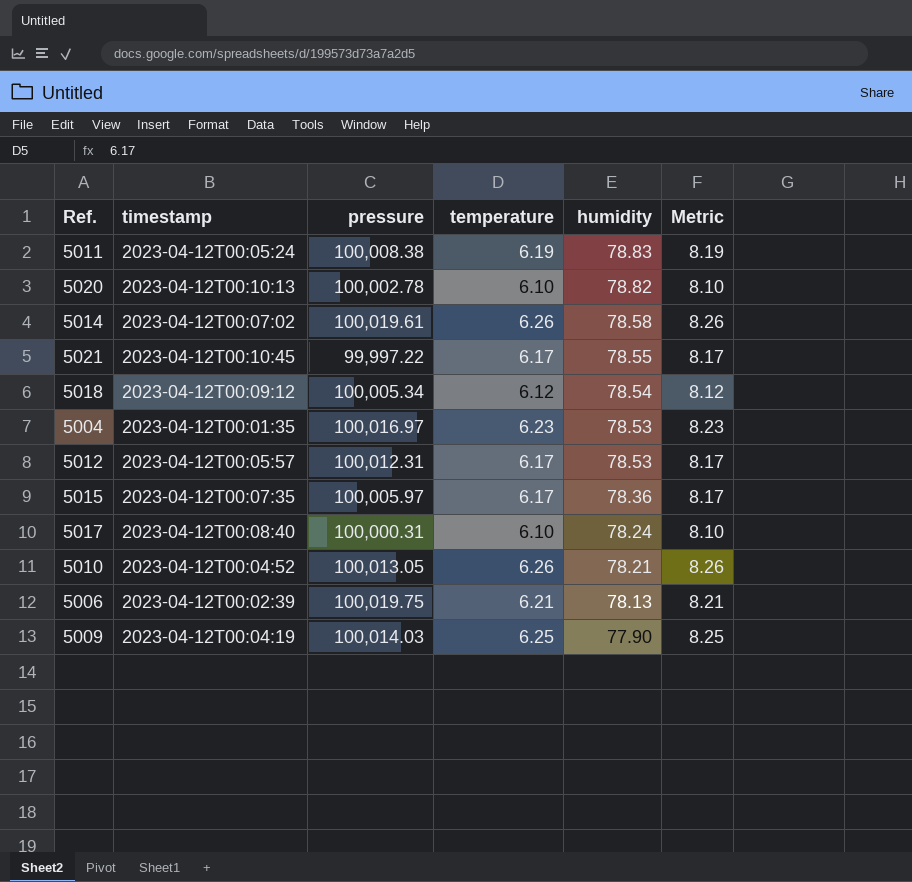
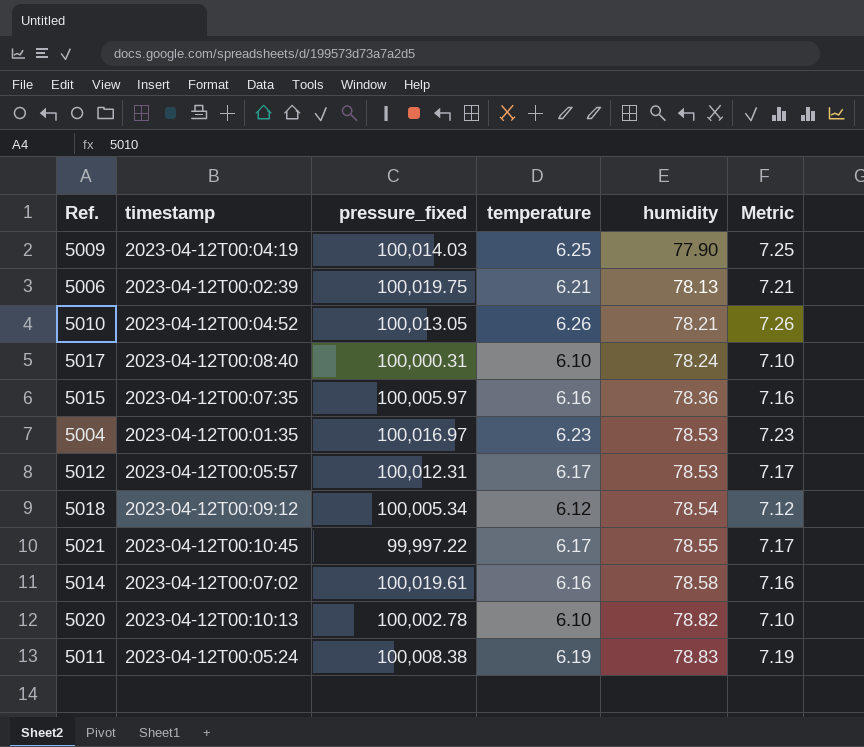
row order: humidity descending -> humidity ascending
column name: pressure -> pressure_fixed
column Metric | formula: [temperature] + 2 -> [temperature] + 1
5015 | temperature: 6.17 -> 6.16
5014 | temperature: 6.26 -> 6.16

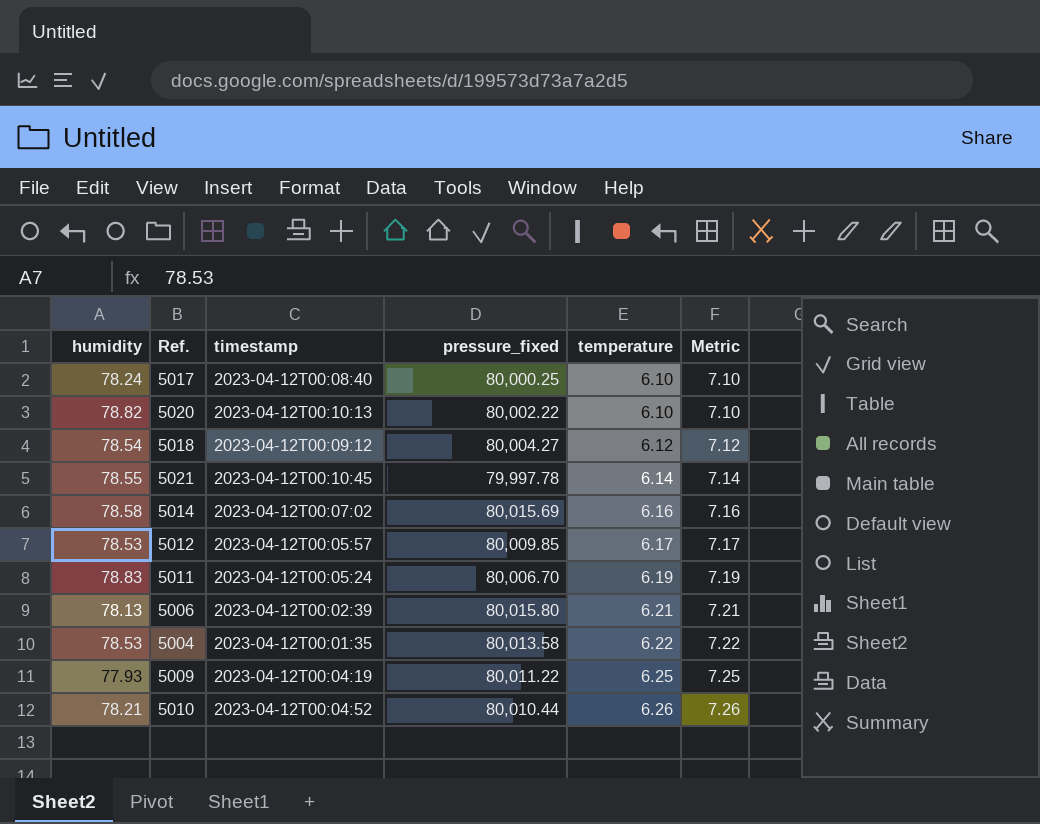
row order: humidity ascending -> temperature ascending
column humidity | position: 5 -> 1
row 5015: 2023-04-12T00:07:35 | 100,005.97 | 6.16 | 78.36 | 7.16 -> none
5017 | pressure_fixed: 100,000.31 -> 80,000.25
5020 | pressure_fixed: 100,002.78 -> 80,002.22
5018 | pressure_fixed: 100,005.34 -> 80,004.27
5021 | pressure_fixed: 99,997.22 -> 79,997.78
5021 | temperature: 6.17 -> 6.14
5021 | Metric: 7.17 -> 7.14
5014 | pressure_fixed: 100,019.61 -> 80,015.69
5012 | pressure_fixed: 100,012.31 -> 80,009.85
5011 | pressure_fixed: 100,008.38 -> 80,006.70
5006 | pressure_fixed: 100,019.75 -> 80,015.80
5004 | pressure_fixed: 100,016.97 -> 80,013.58
5004 | temperature: 6.23 -> 6.22
5004 | Metric: 7.23 -> 7.22
5009 | humidity: 77.90 -> 77.93
5009 | pressure_fixed: 100,014.03 -> 80,011.22
5010 | pressure_fixed: 100,013.05 -> 80,010.44

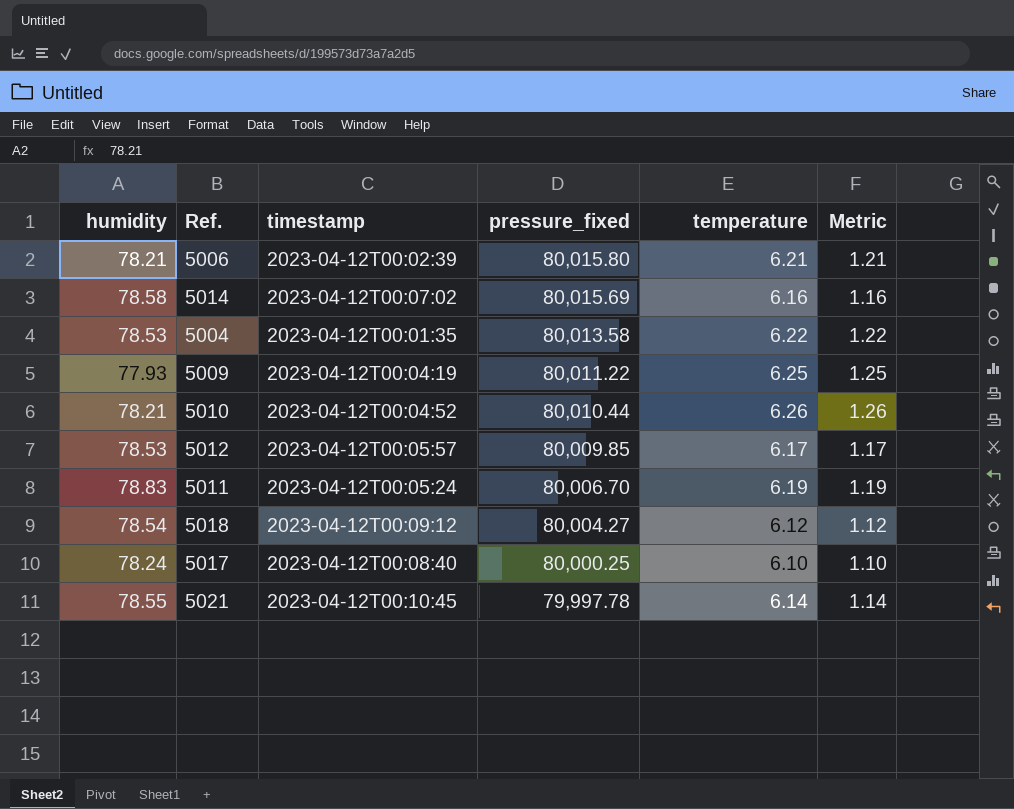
row order: temperature ascending -> pressure_fixed descending
column Metric | formula: [temperature] + 1 -> [temperature] - 5
row 5020: 78.82 | 2023-04-12T00:10:13 | 80,002.22 | 6.10 | 7.10 -> none
5006 | humidity: 78.13 -> 78.21

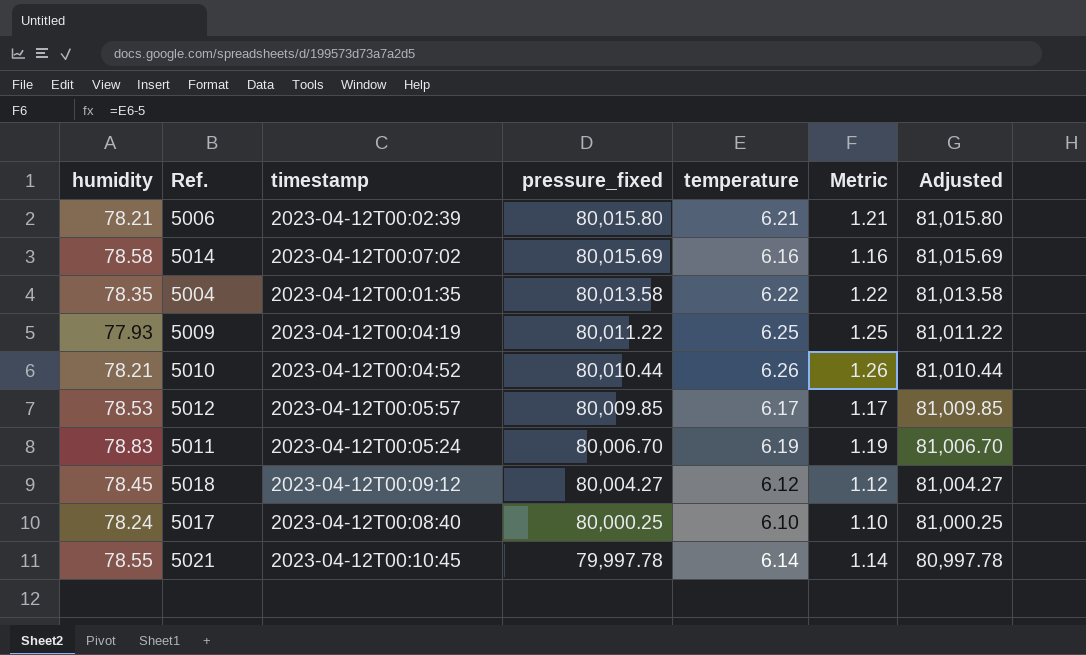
column Adjusted | formula: none -> [pressure_fixed] + 1000
5004 | humidity: 78.53 -> 78.35
5018 | humidity: 78.54 -> 78.45

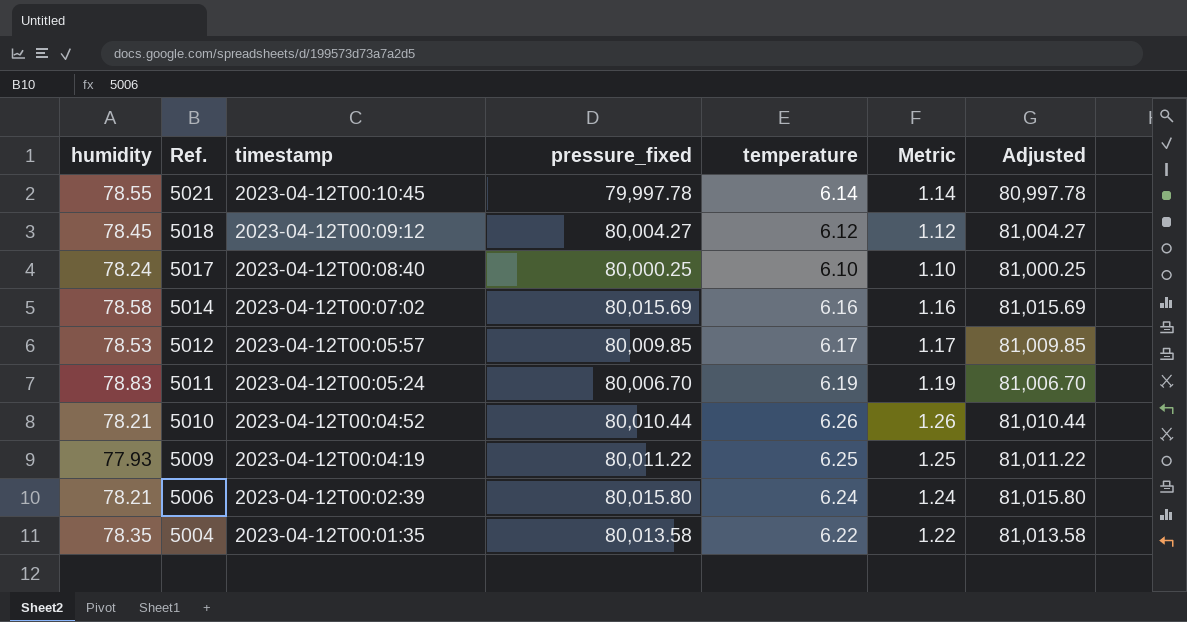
row order: pressure_fixed descending -> Ref. descending
5006 | temperature: 6.21 -> 6.24
5006 | Metric: 1.21 -> 1.24

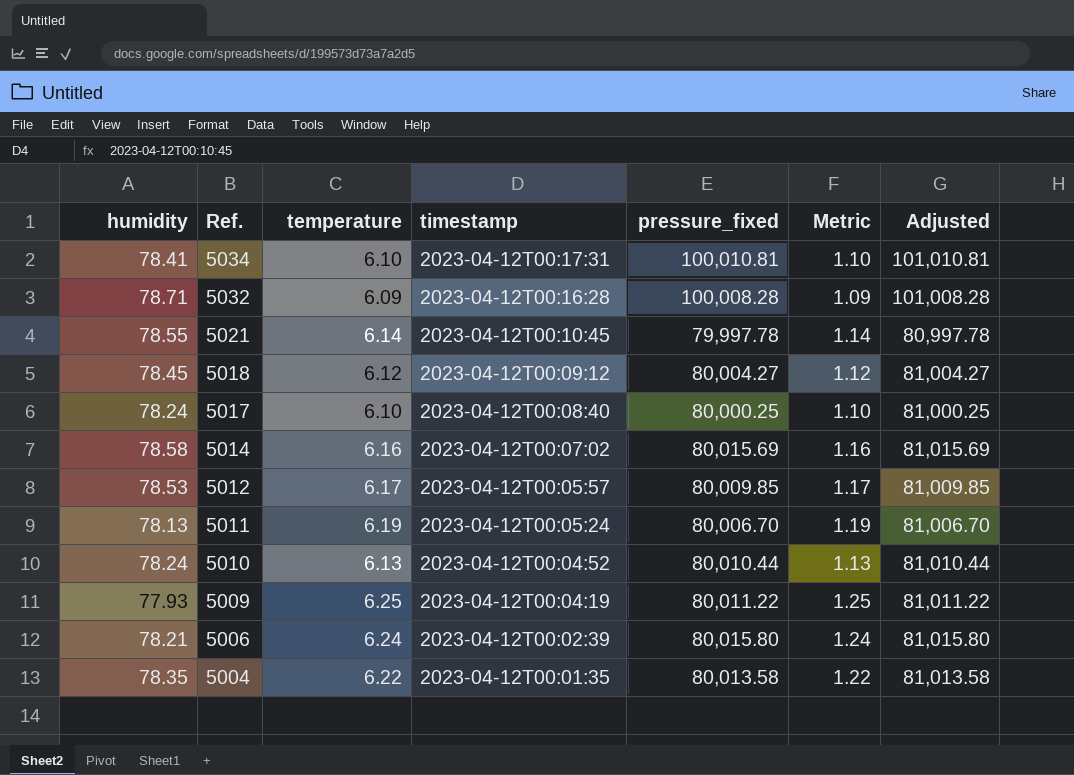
column temperature | position: 5 -> 3
row 5034: none -> 78.41 | 6.10 | 2023-04-12T00:17:31 | 100,010.81 | 1.10 | 101,010.81
row 5032: none -> 78.71 | 6.09 | 2023-04-12T00:16:28 | 100,008.28 | 1.09 | 101,008.28
5011 | humidity: 78.83 -> 78.13
5010 | humidity: 78.21 -> 78.24
5010 | temperature: 6.26 -> 6.13
5010 | Metric: 1.26 -> 1.13

